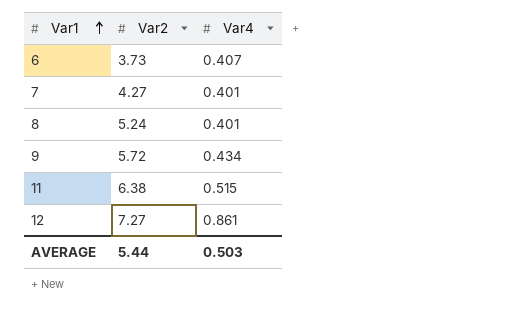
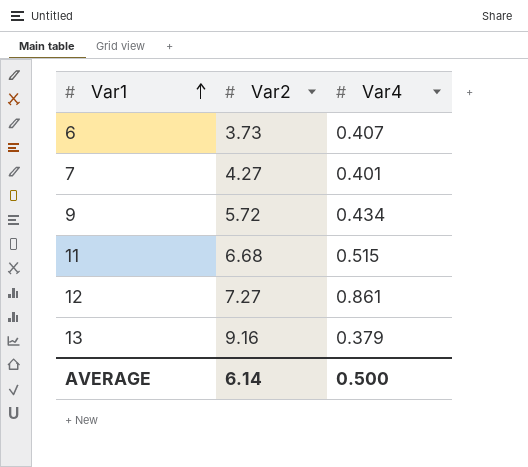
row 8: 5.24 | 0.401 -> none
11 | Var2: 6.38 -> 6.68
row 13: none -> 9.16 | 0.379
AVERAGE | Var2: 5.44 -> 6.14
AVERAGE | Var4: 0.503 -> 0.500

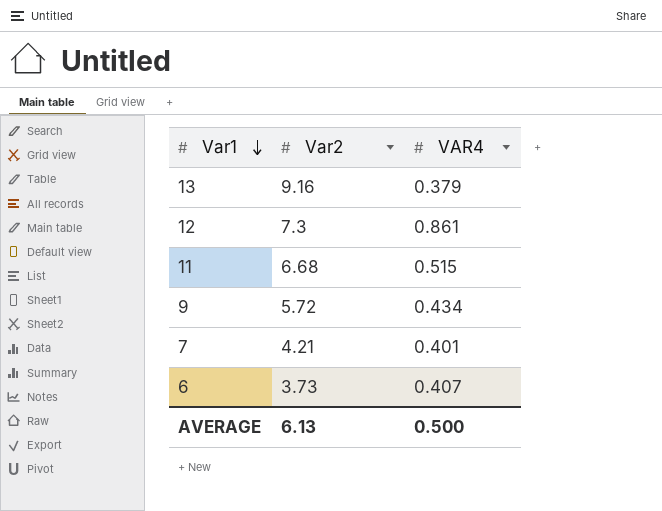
row order: Var1 ascending -> Var1 descending
column name: Var4 -> VAR4
12 | Var2: 7.27 -> 7.3
7 | Var2: 4.27 -> 4.21
AVERAGE | Var2: 6.14 -> 6.13

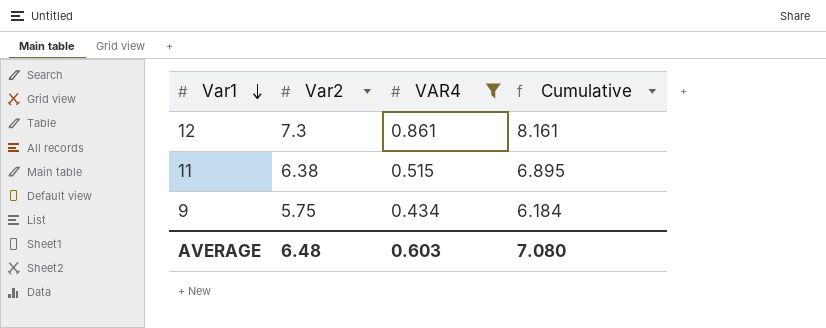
filter: none -> VAR4 >= 0.434
column Cumulative | formula: none -> [Var2] + [VAR4]
11 | Var2: 6.68 -> 6.38
9 | Var2: 5.72 -> 5.75
AVERAGE | Var2: 6.13 -> 6.48
AVERAGE | VAR4: 0.500 -> 0.603

